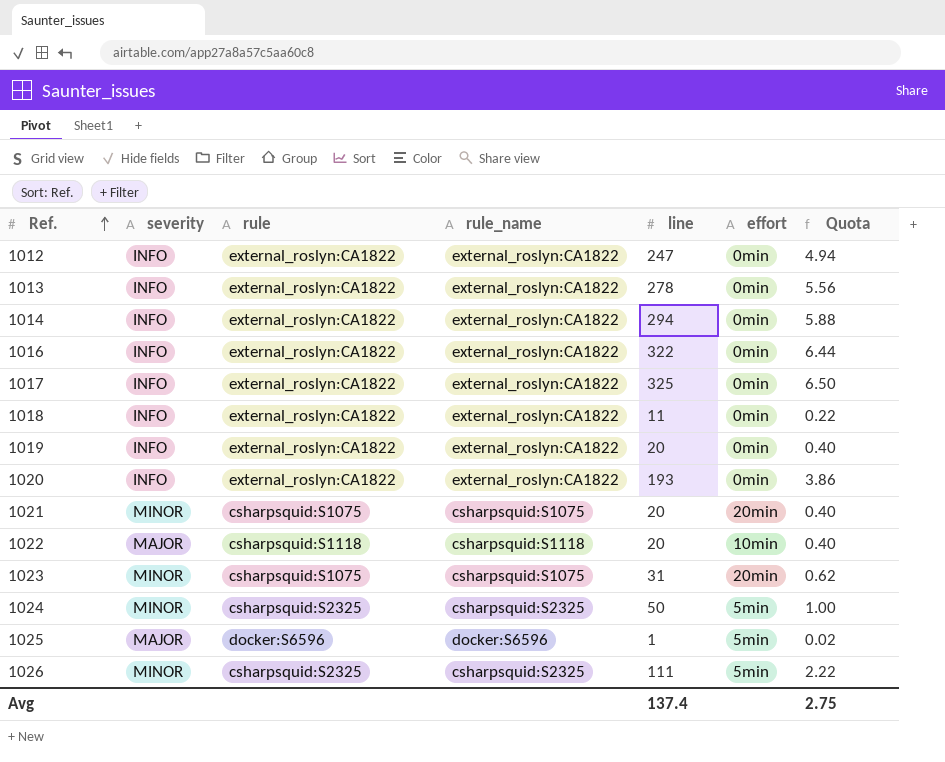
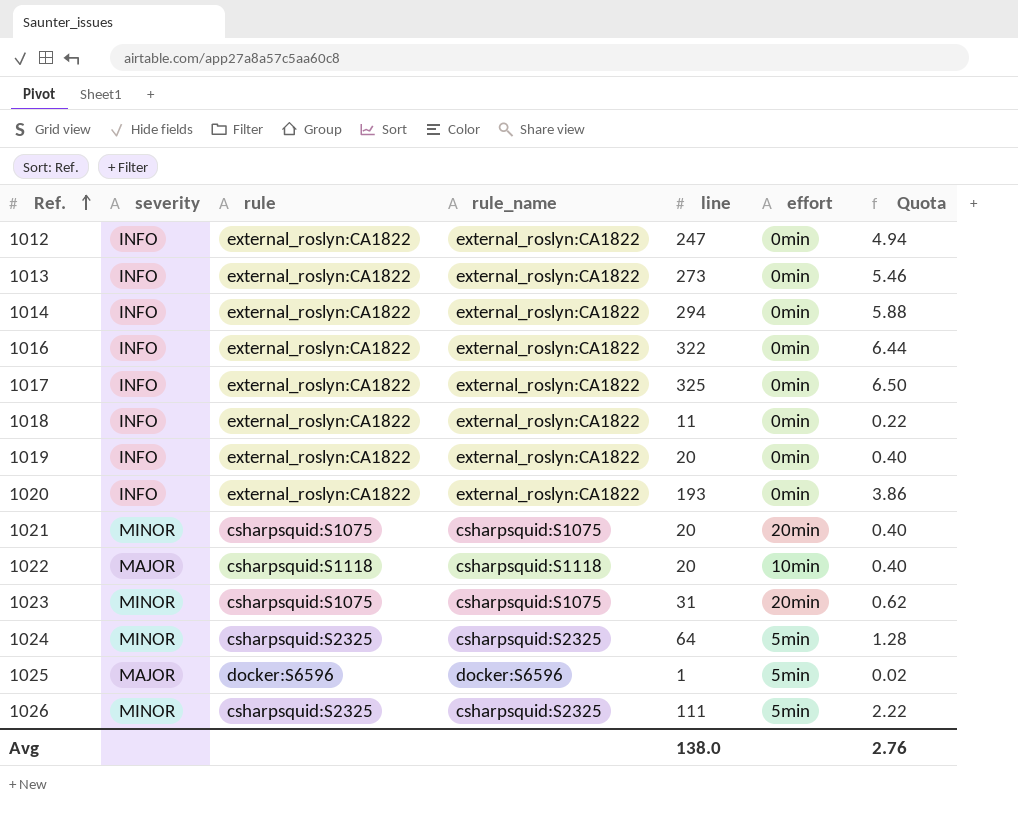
1013 | line: 278 -> 273
1013 | Quota: 5.56 -> 5.46
1024 | line: 50 -> 64
1024 | Quota: 1.00 -> 1.28
Avg | line: 137.4 -> 138.0
Avg | Quota: 2.75 -> 2.76

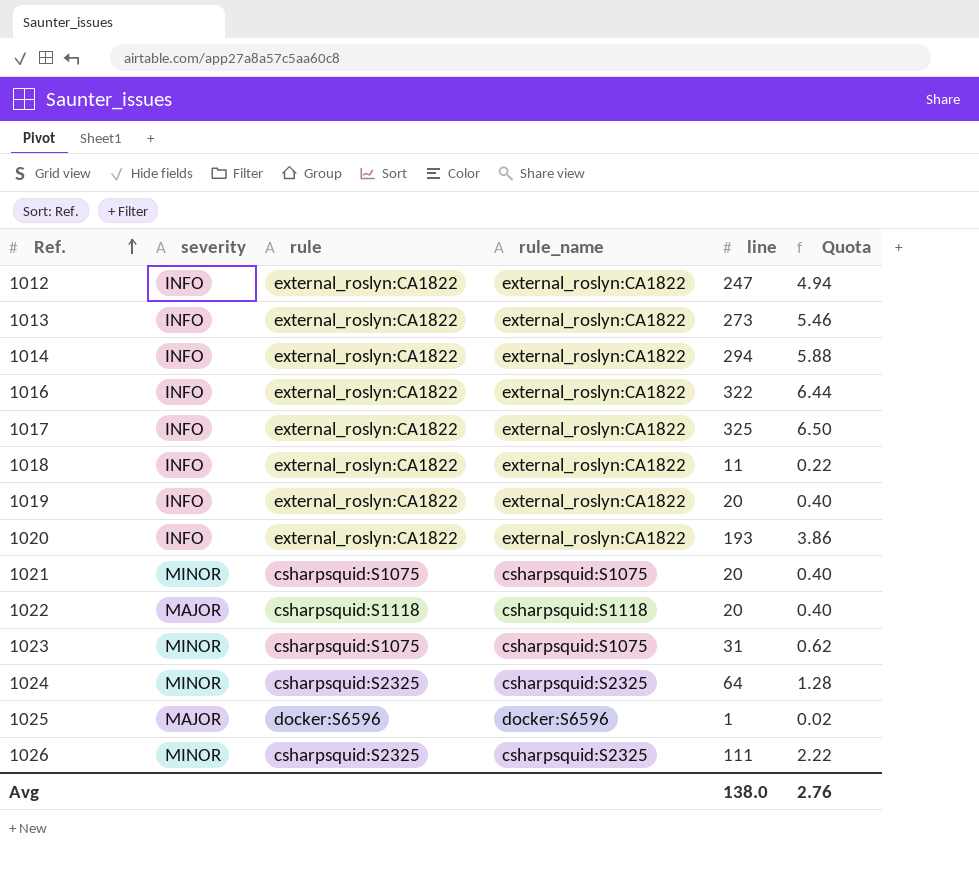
column effort | position: 6 -> none

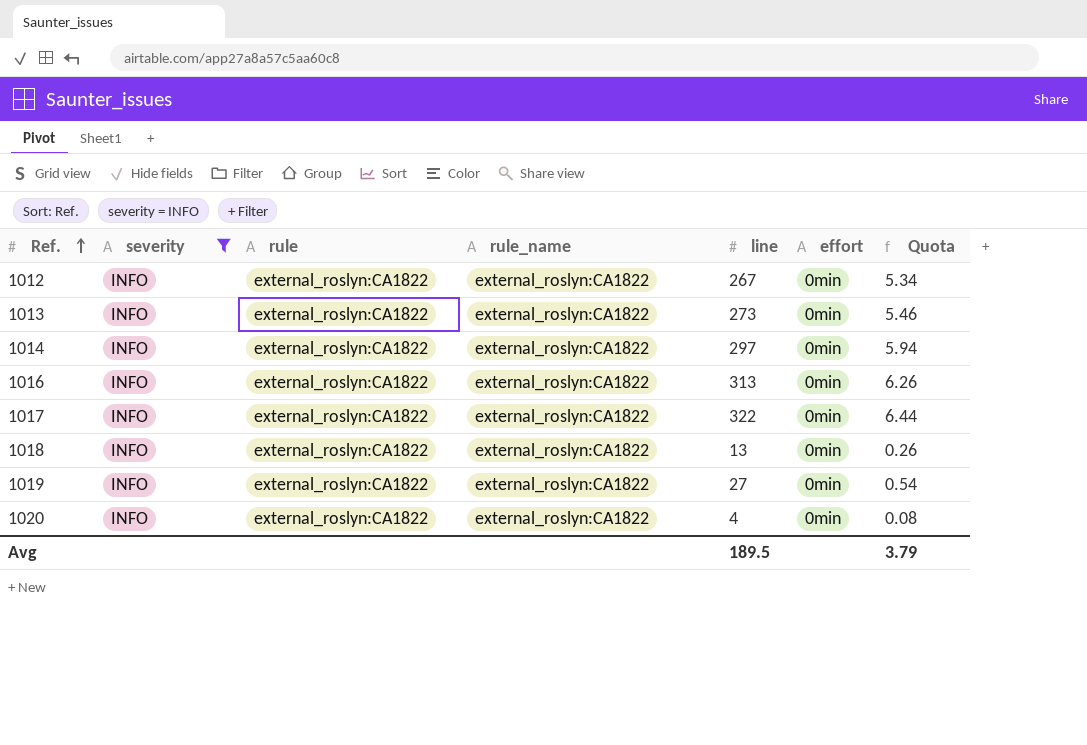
filter: none -> severity = INFO
column effort | position: none -> 6
1012 | line: 247 -> 267
1012 | Quota: 4.94 -> 5.34
1014 | line: 294 -> 297
1014 | Quota: 5.88 -> 5.94
1016 | line: 322 -> 313
1016 | Quota: 6.44 -> 6.26
1017 | line: 325 -> 322
1017 | Quota: 6.50 -> 6.44
1018 | line: 11 -> 13
1018 | Quota: 0.22 -> 0.26
1019 | line: 20 -> 27
1019 | Quota: 0.40 -> 0.54
1020 | line: 193 -> 4
1020 | Quota: 3.86 -> 0.08
Avg | line: 138.0 -> 189.5
Avg | Quota: 2.76 -> 3.79

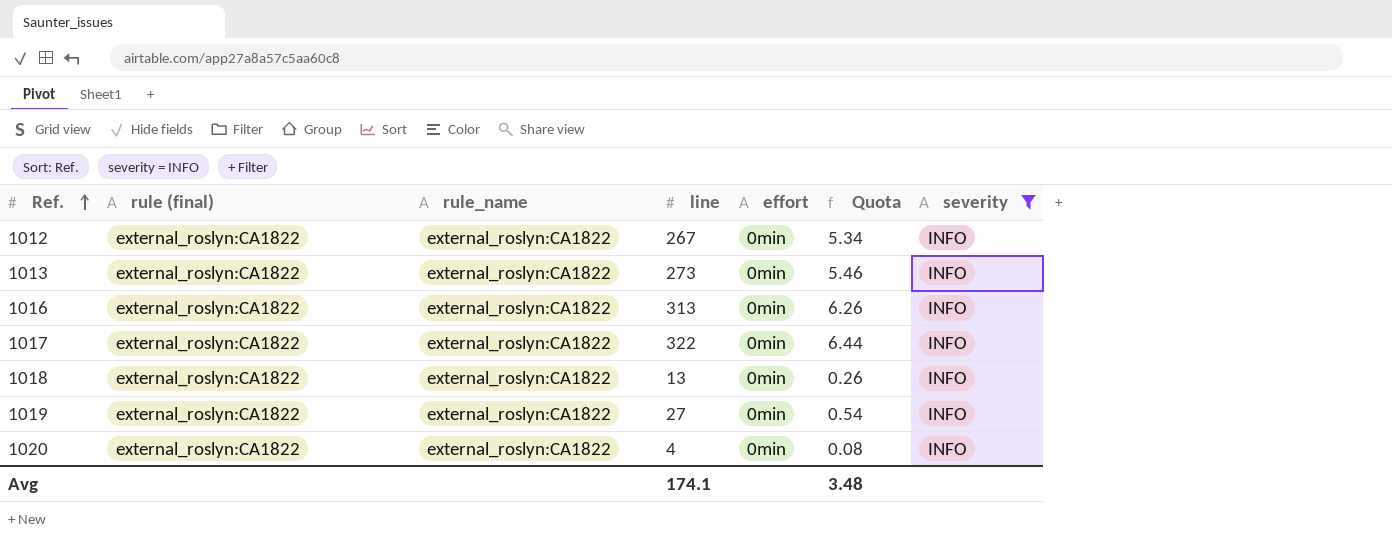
column name: rule -> rule (final)
column severity | position: 2 -> 7
row 1014: INFO | external_roslyn:CA1822 | external_roslyn:CA1822 | 297 | 0min | 5.94 -> none
Avg | line: 189.5 -> 174.1
Avg | Quota: 3.79 -> 3.48

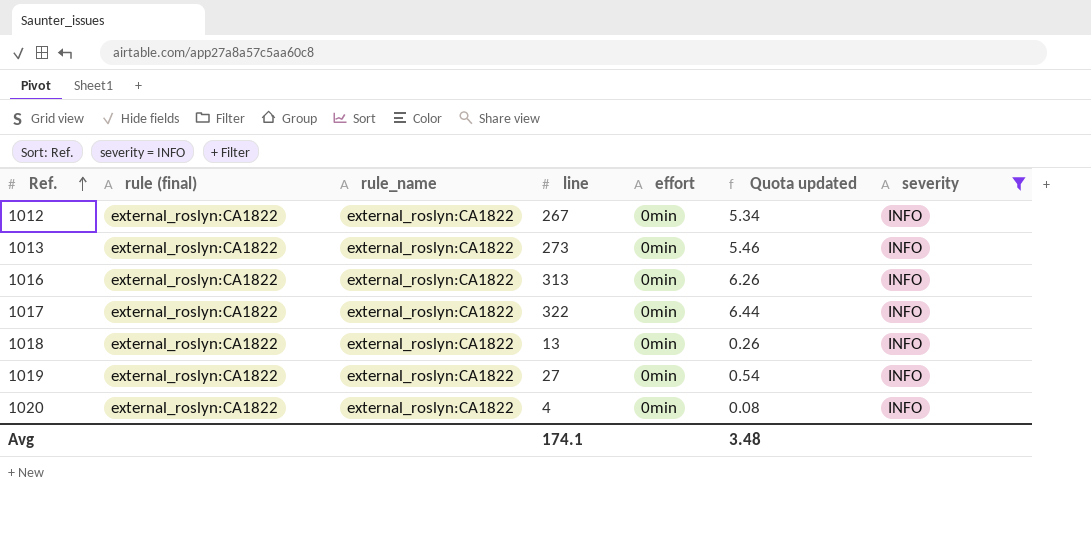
column name: Quota -> Quota updated

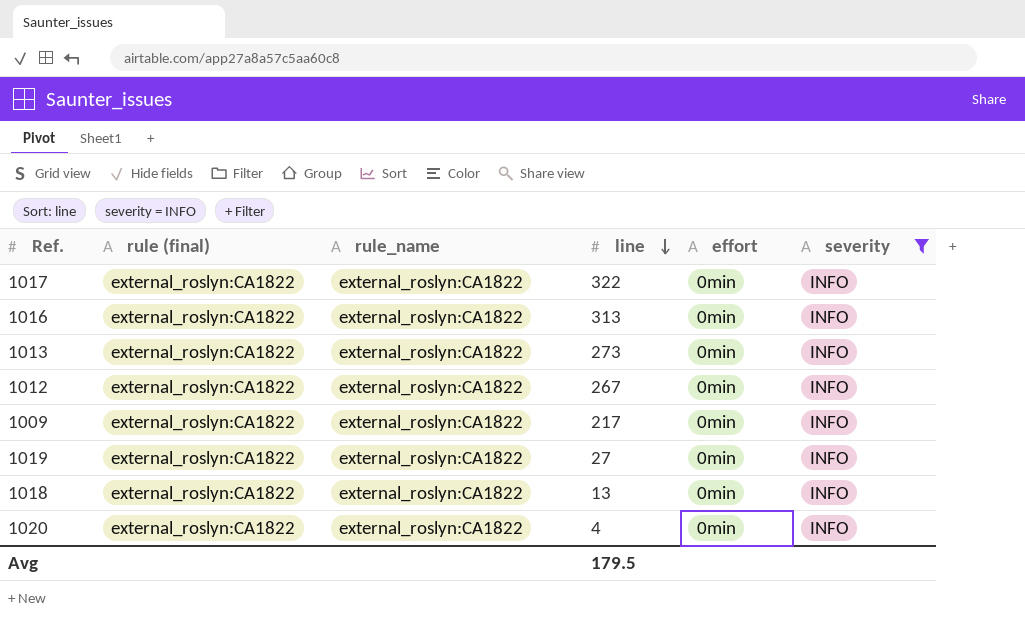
row order: Ref. ascending -> line descending
column Quota updated | formula: [line] * 0.02 -> none
row 1009: none -> external_roslyn:CA1822 | external_roslyn:CA1822 | 217 | 0min | INFO
Avg | line: 174.1 -> 179.5

